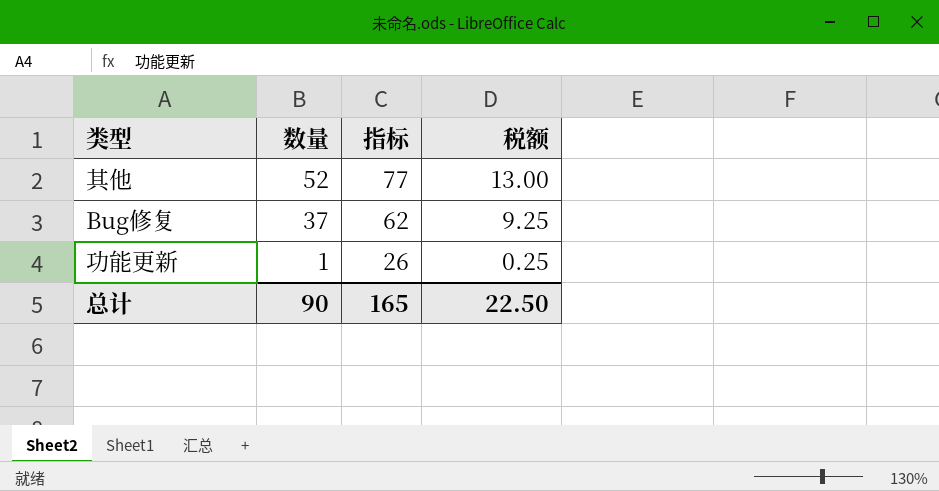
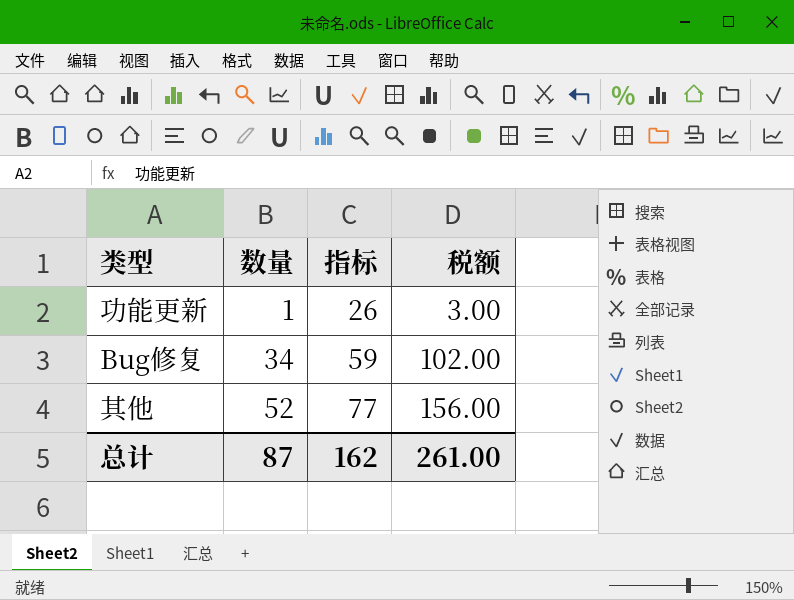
row order: 数量 descending -> 数量 ascending
column 税额 | formula: [数量] * 0.25 -> [数量] * 3
Bug修复 | 数量: 37 -> 34
Bug修复 | 指标: 62 -> 59
总计 | 数量: 90 -> 87
总计 | 指标: 165 -> 162
总计 | 税额: 22.50 -> 261.00

